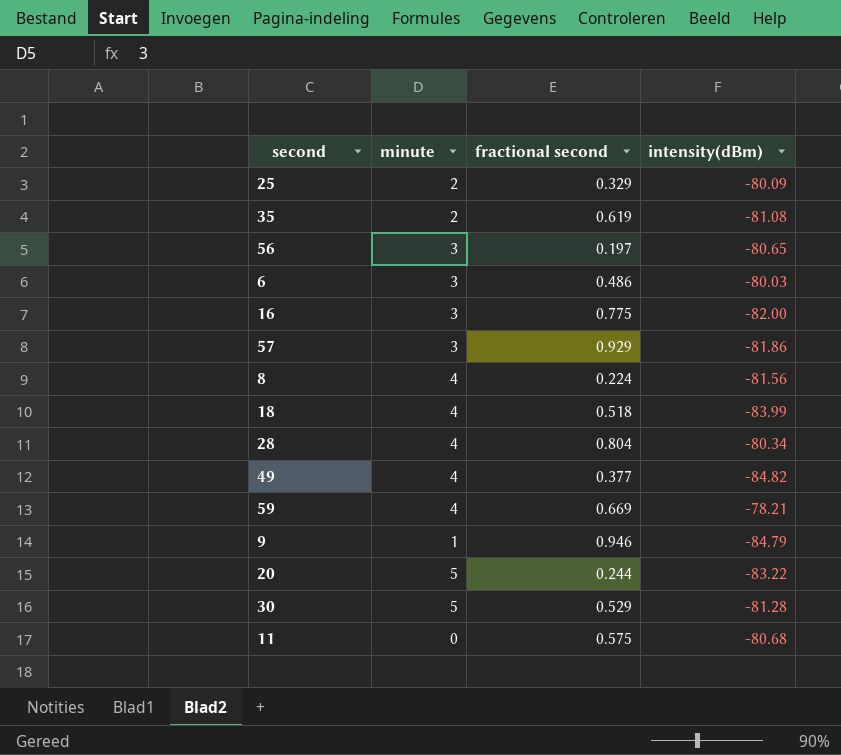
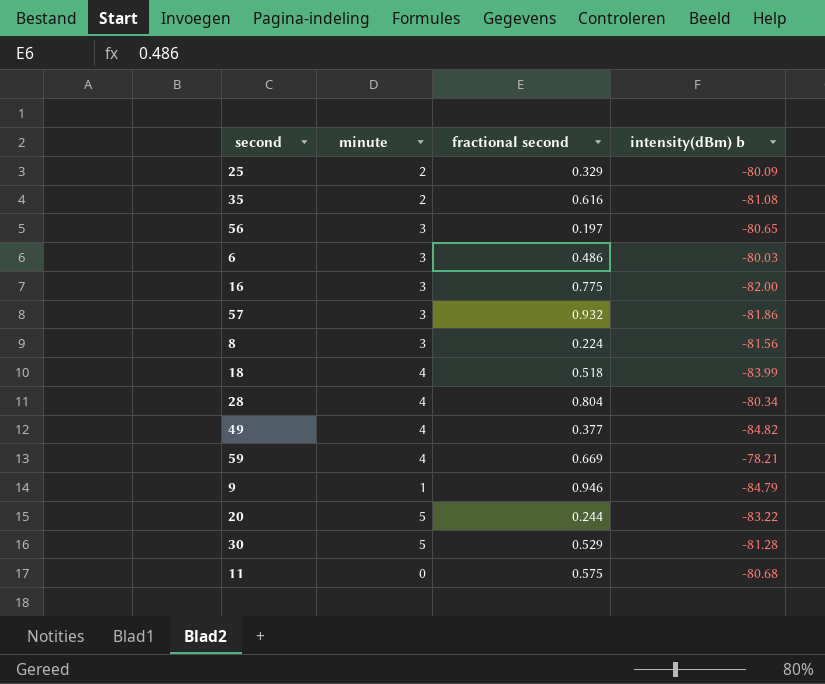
column name: intensity(dBm) -> intensity(dBm) b
35 | fractional second: 0.619 -> 0.616
57 | fractional second: 0.929 -> 0.932
8 | minute: 4 -> 3

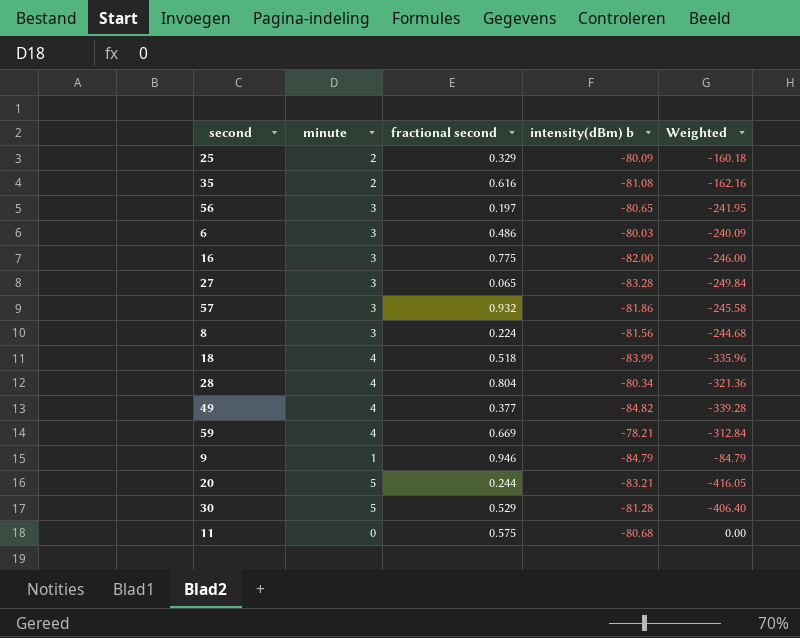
column Weighted | formula: none -> [minute] * [intensity(dBm) b]
row 27: none -> 3 | 0.065 | -83.28 | -249.84
20 | intensity(dBm) b: -83.22 -> -83.21

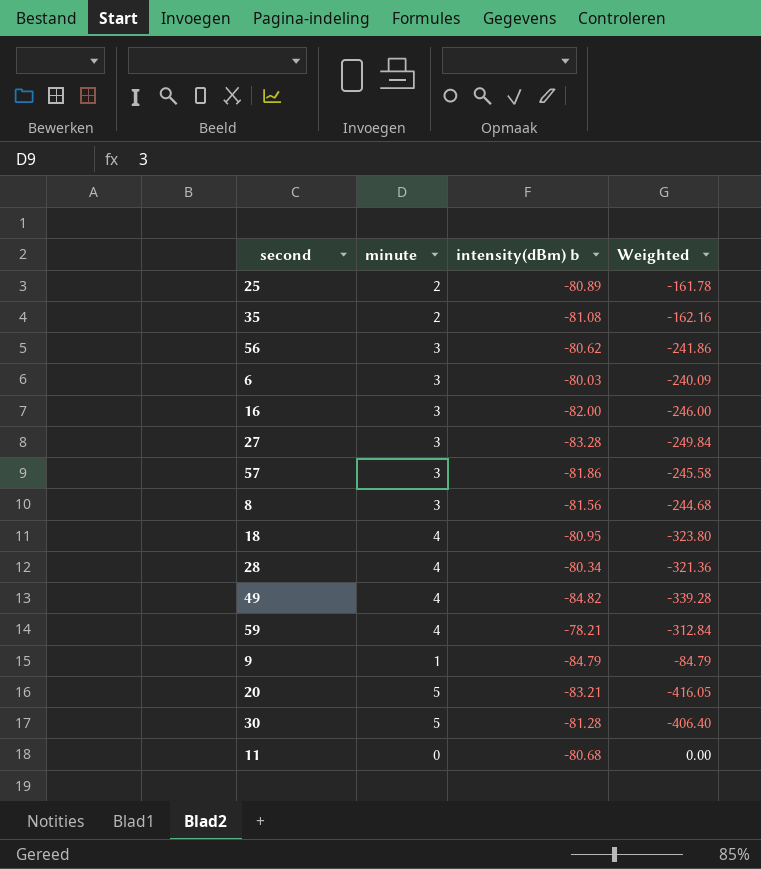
column fractional second | position: 3 -> none
25 | intensity(dBm) b: -80.09 -> -80.89
25 | Weighted: -160.18 -> -161.78
56 | intensity(dBm) b: -80.65 -> -80.62
56 | Weighted: -241.95 -> -241.86
18 | intensity(dBm) b: -83.99 -> -80.95
18 | Weighted: -335.96 -> -323.80

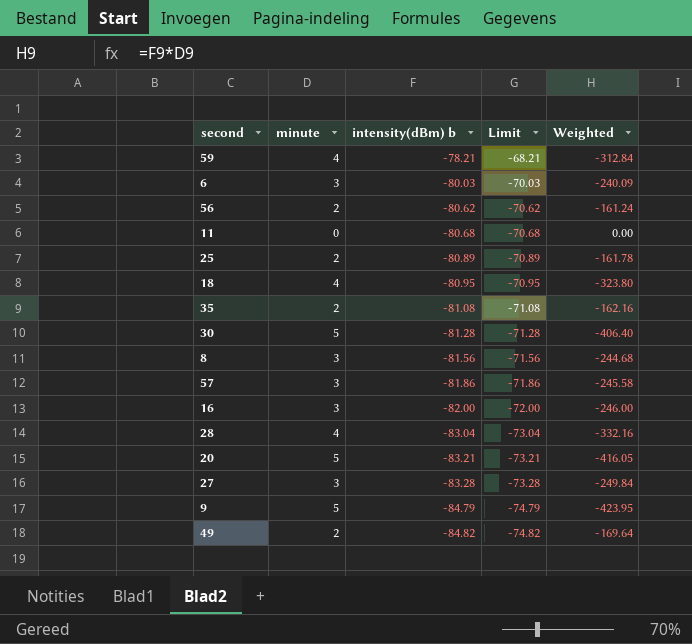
row order: none -> intensity(dBm) b descending
column Limit | formula: none -> [intensity(dBm) b] + 10
56 | minute: 3 -> 2
56 | Weighted: -241.86 -> -161.24
28 | intensity(dBm) b: -80.34 -> -83.04
28 | Weighted: -321.36 -> -332.16
9 | minute: 1 -> 5
9 | Weighted: -84.79 -> -423.95
49 | minute: 4 -> 2
49 | Weighted: -339.28 -> -169.64

